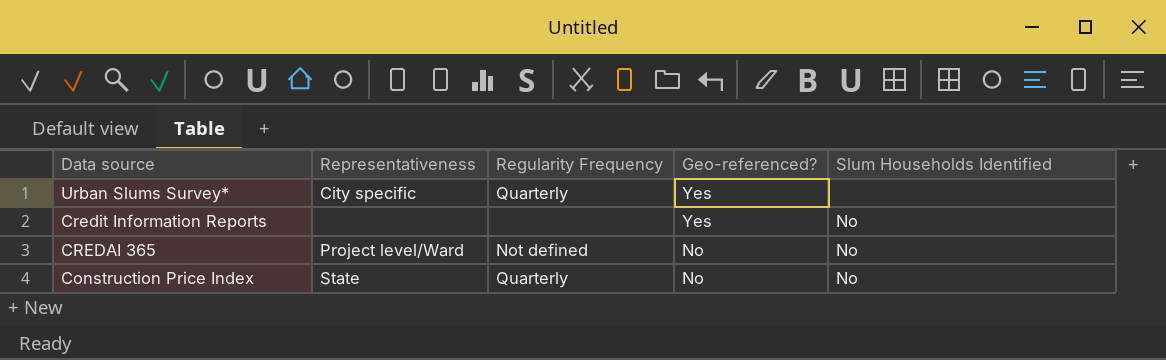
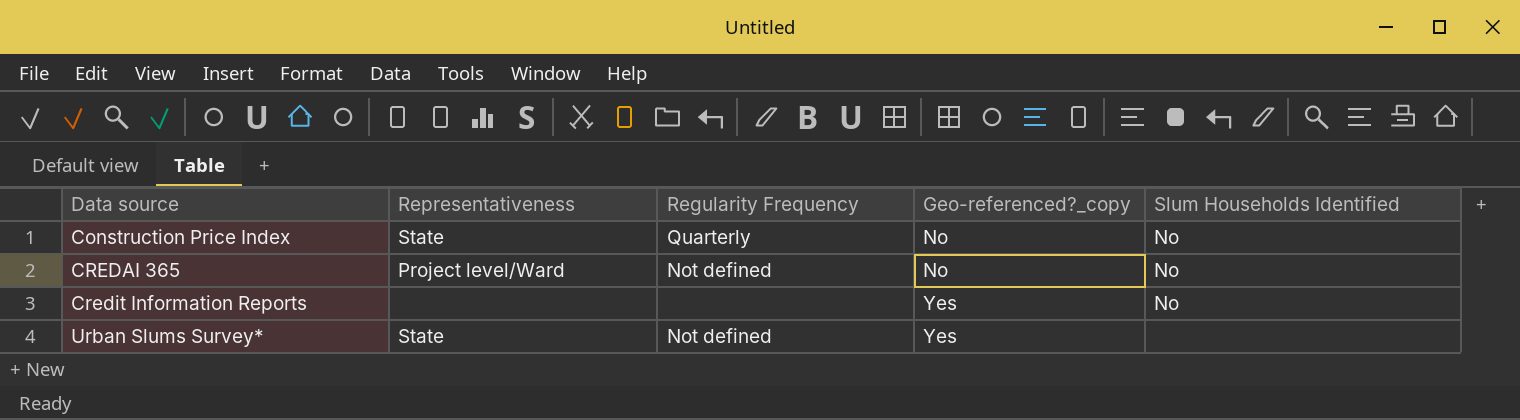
row order: Data source descending -> Data source ascending
column name: Geo-referenced? -> Geo-referenced?_copy
Urban Slums Survey* | Representativeness: City specific -> State
Urban Slums Survey* | Regularity Frequency: Quarterly -> Not defined

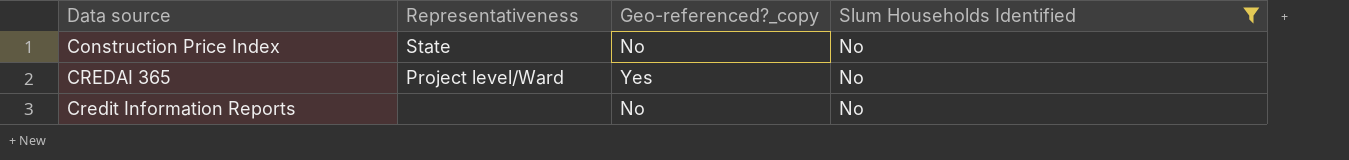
filter: none -> Slum Households Identified = No
column Regularity Frequency | position: 3 -> none
CREDAI 365 | Geo-referenced?_copy: No -> Yes
Credit Information Reports | Geo-referenced?_copy: Yes -> No

